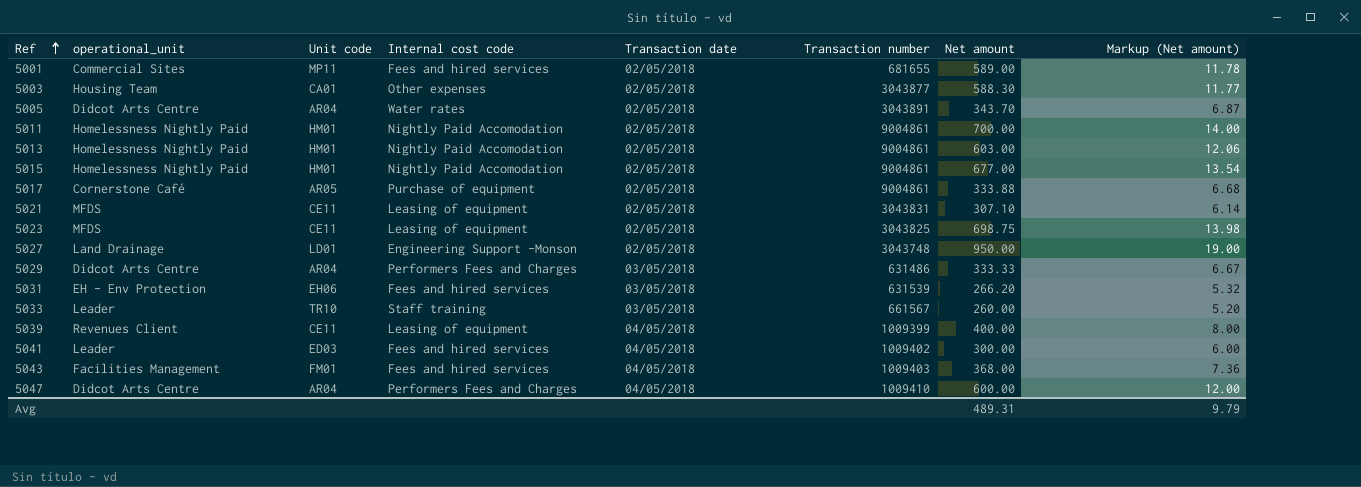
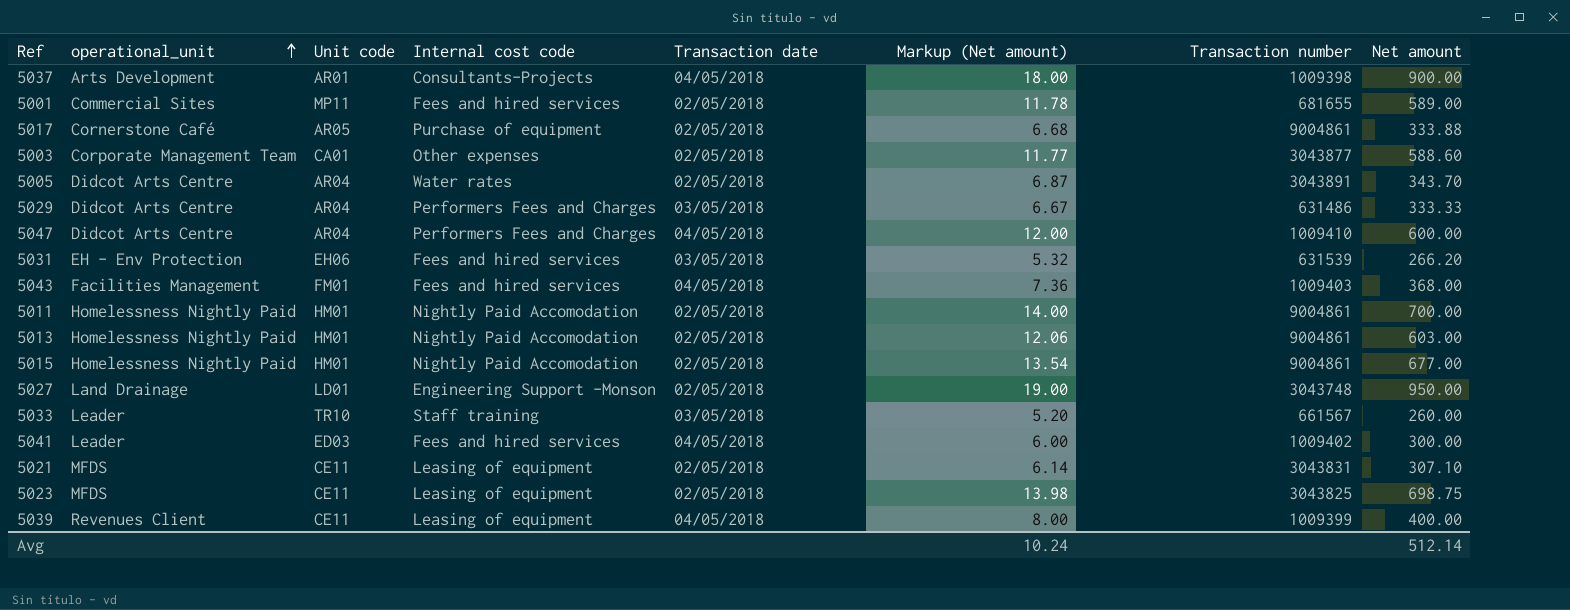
row order: Ref ascending -> operational_unit ascending
column Markup (Net amount) | position: 8 -> 6
row 5037: none -> Arts Development | AR01 | Consultants-Projects | 04/05/2018 | 18.00 | 1009398 | 900.00
5003 | operational_unit: Housing Team -> Corporate Management Team
5003 | Net amount: 588.30 -> 588.60
Avg | Markup (Net amount): 9.79 -> 10.24
Avg | Net amount: 489.31 -> 512.14

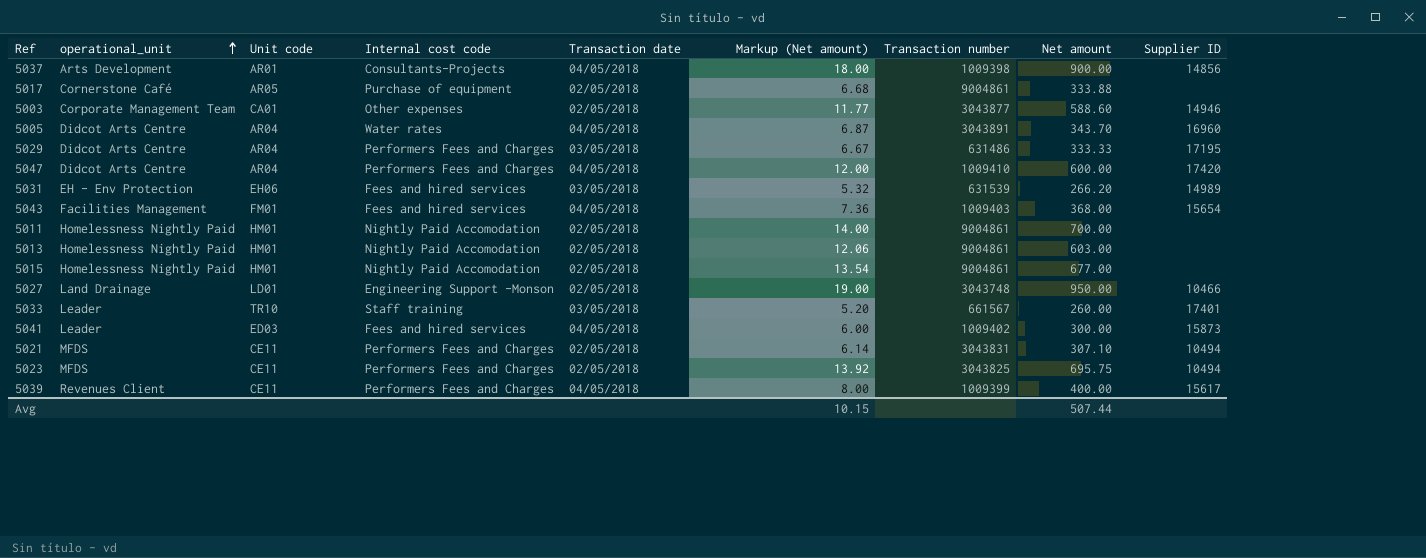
column Supplier ID | position: none -> 9
row 5001: Commercial Sites | MP11 | Fees and hired services | 02/05/2018 | 11.78 | 681655 | 589.00 -> none
5005 | Transaction date: 02/05/2018 -> 04/05/2018
5021 | Internal cost code: Leasing of equipment -> Performers Fees and Charges
5023 | Internal cost code: Leasing of equipment -> Performers Fees and Charges
5023 | Markup (Net amount): 13.98 -> 13.92
5023 | Net amount: 698.75 -> 695.75
5039 | Internal cost code: Leasing of equipment -> Performers Fees and Charges
Avg | Markup (Net amount): 10.24 -> 10.15
Avg | Net amount: 512.14 -> 507.44

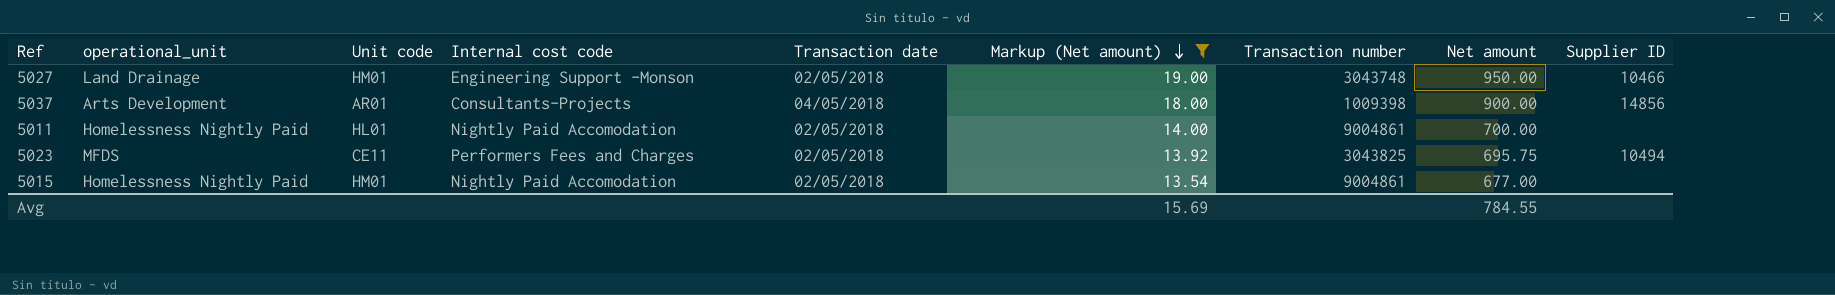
filter: none -> Markup (Net amount) >= 13.54
row order: operational_unit ascending -> Markup (Net amount) descending
5027 | Unit code: LD01 -> HM01
5011 | Unit code: HM01 -> HL01
Avg | Markup (Net amount): 10.15 -> 15.69
Avg | Net amount: 507.44 -> 784.55

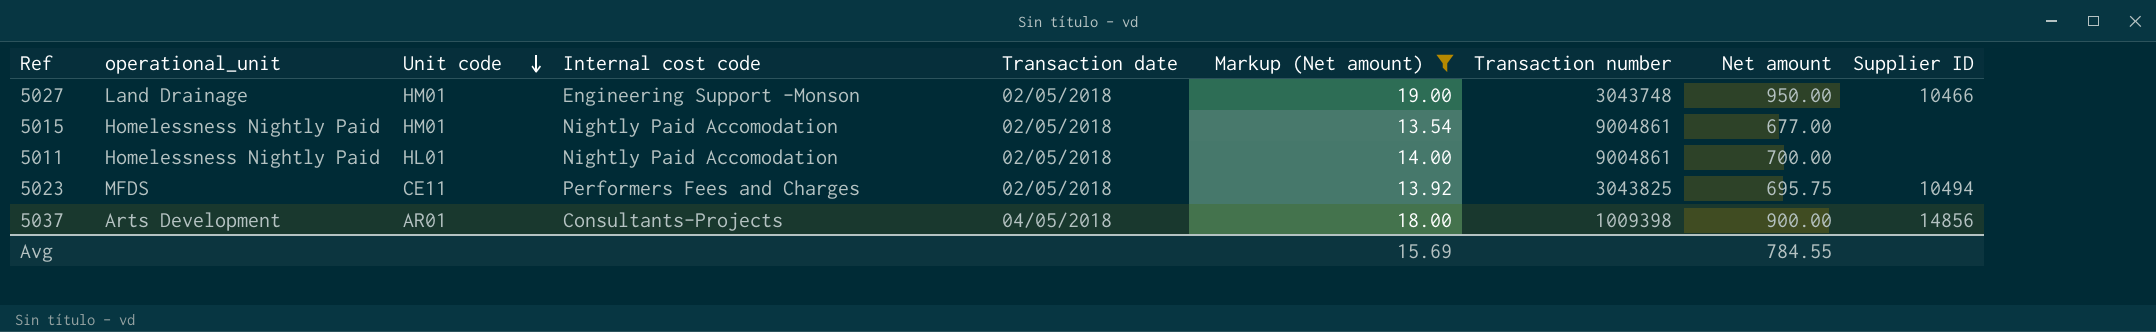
row order: Markup (Net amount) descending -> Unit code descending

